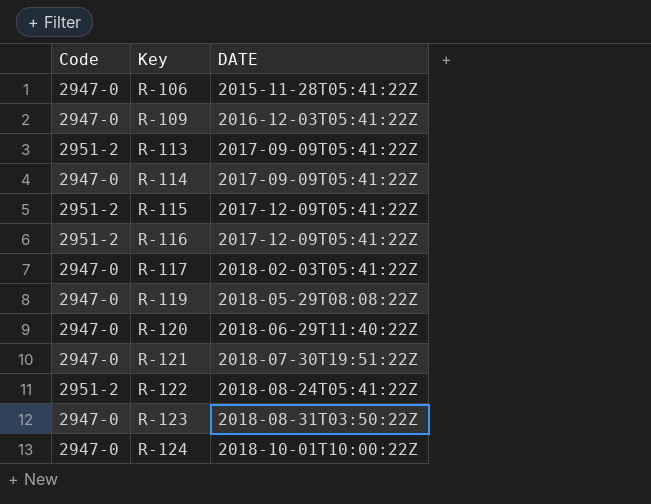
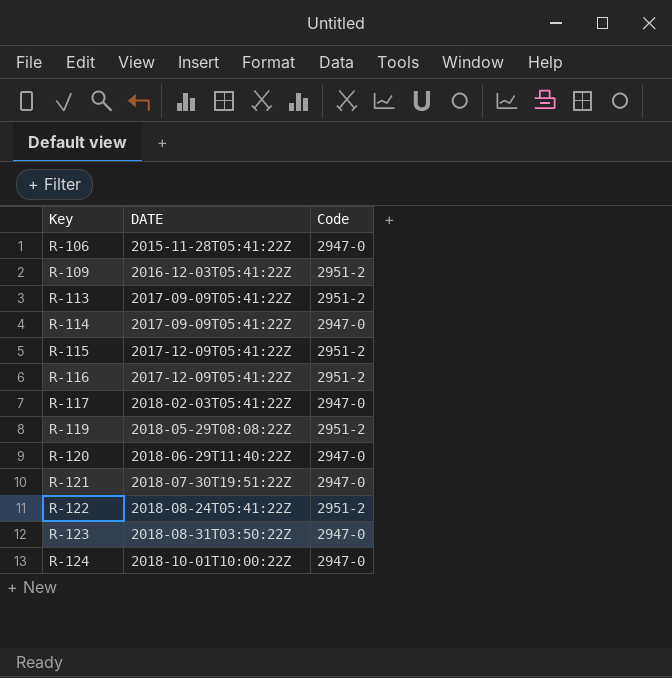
column Code | position: 1 -> 3
R-109 | Code: 2947-0 -> 2951-2
R-119 | Code: 2947-0 -> 2951-2

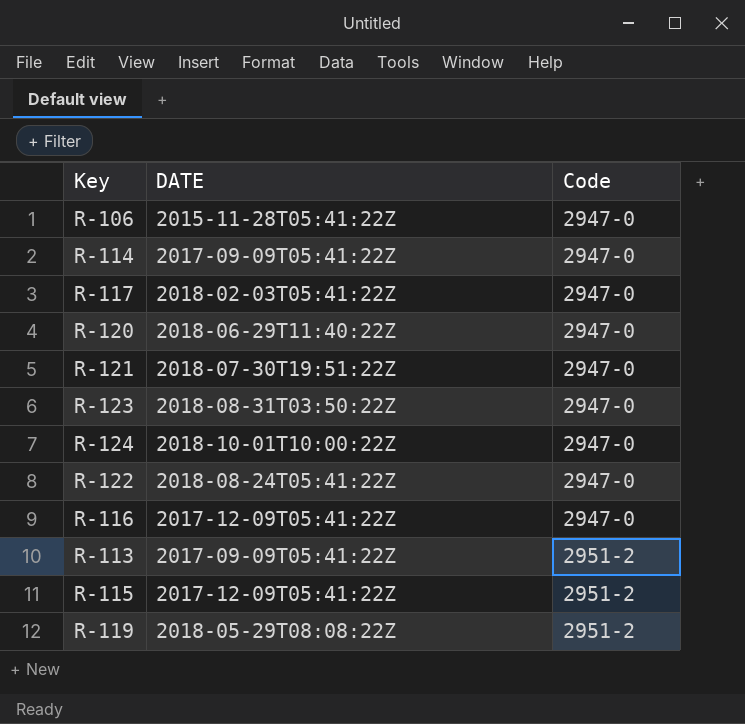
row order: Key ascending -> Code ascending
row R-109: 2016-12-03T05:41:22Z | 2951-2 -> none
R-122 | Code: 2951-2 -> 2947-0
R-116 | Code: 2951-2 -> 2947-0

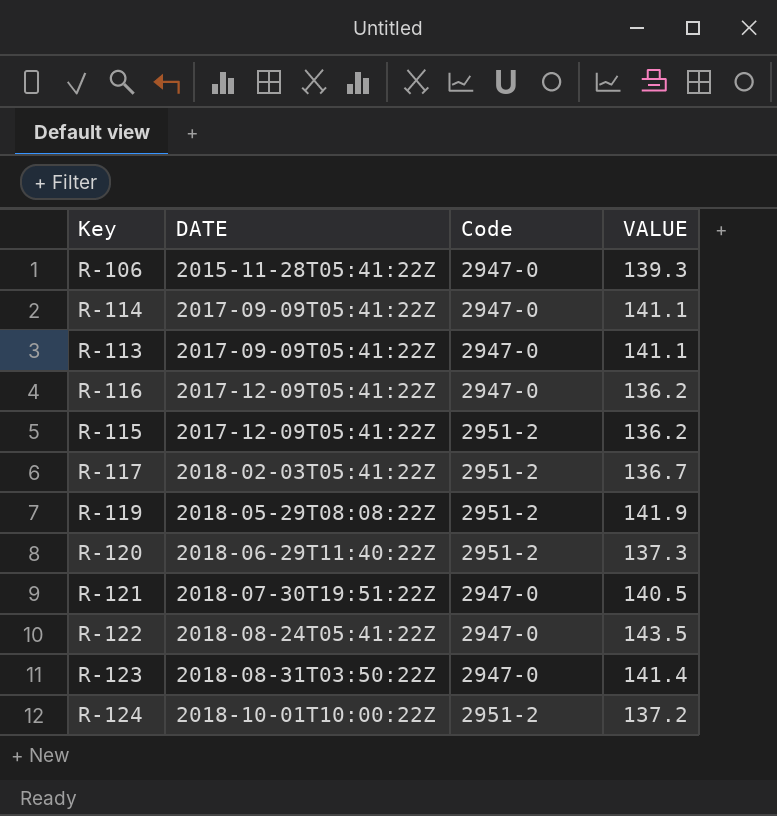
row order: Code ascending -> DATE ascending
column VALUE | position: none -> 4
R-113 | Code: 2951-2 -> 2947-0
R-117 | Code: 2947-0 -> 2951-2
R-120 | Code: 2947-0 -> 2951-2
R-124 | Code: 2947-0 -> 2951-2

